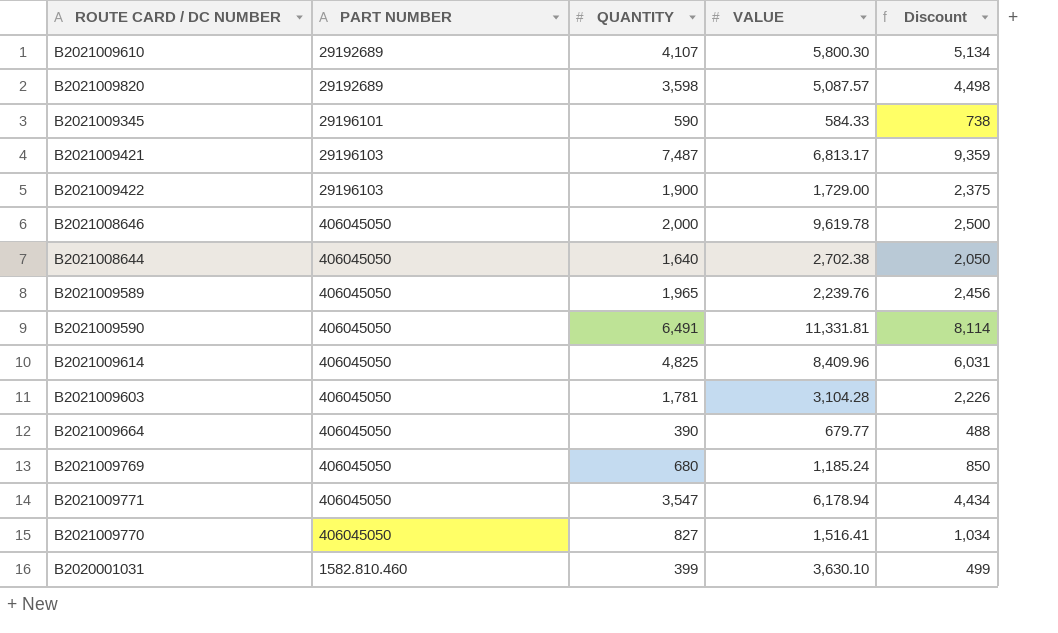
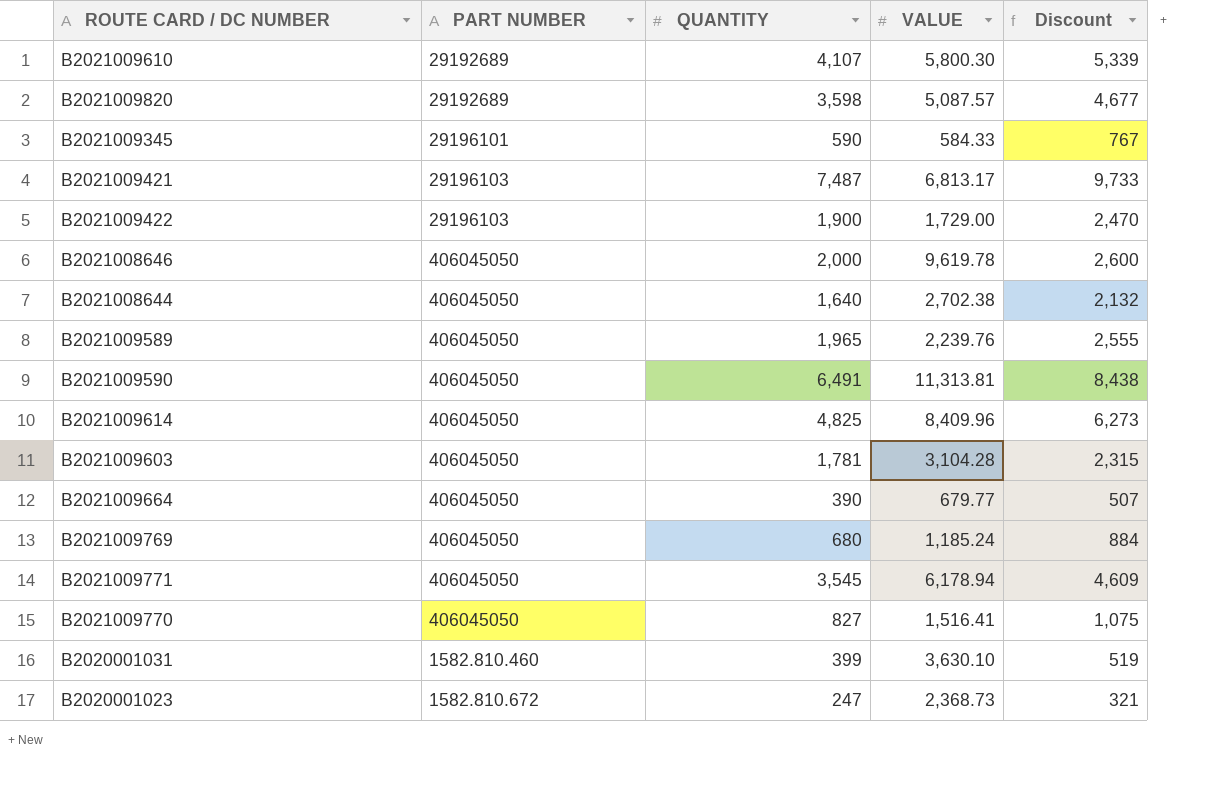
column Discount | formula: [QUANTITY] * 1.25 -> [QUANTITY] * 1.3
B2021009590 | VALUE: 11,331.81 -> 11,313.81
B2021009771 | QUANTITY: 3,547 -> 3,545
row B2020001023: none -> 1582.810.672 | 247 | 2,368.73 | 321

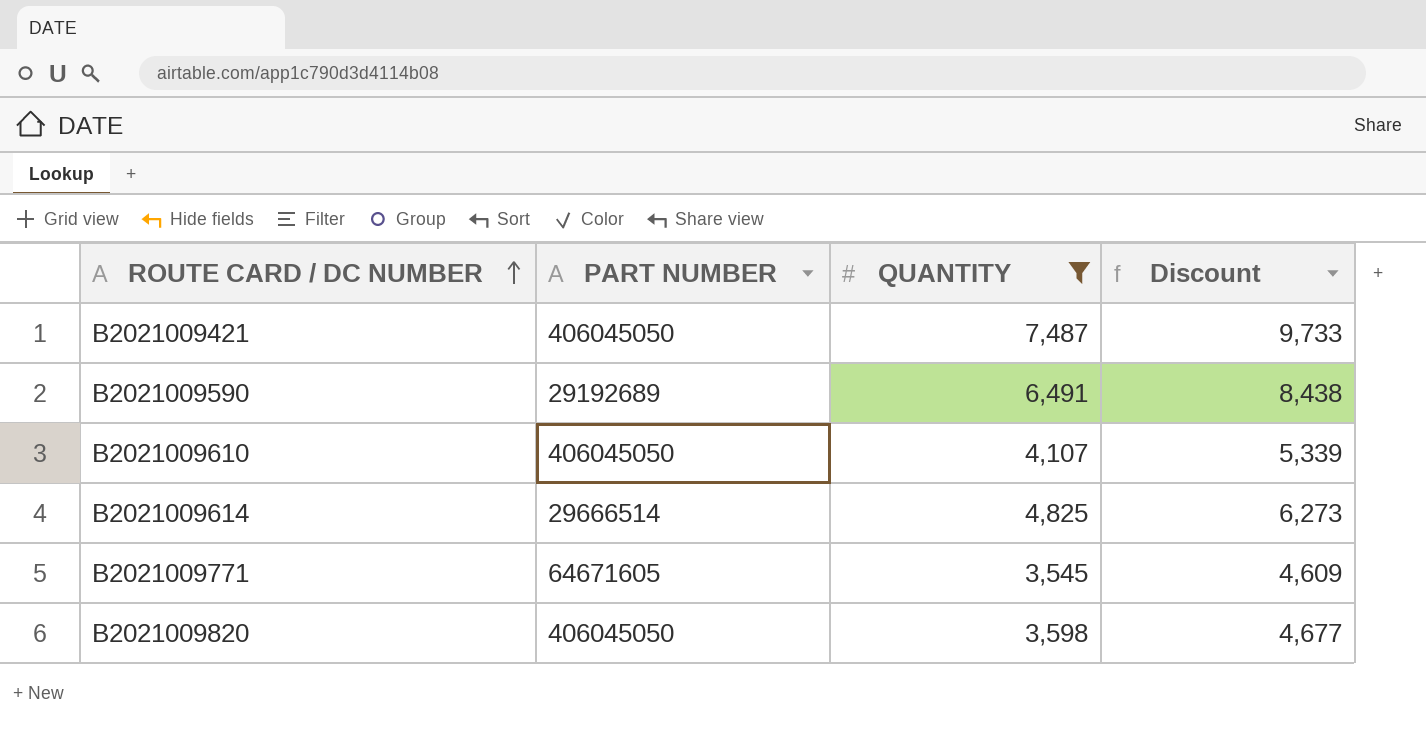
filter: none -> QUANTITY >= 3,545
row order: none -> ROUTE CARD / DC NUMBER ascending
column VALUE | position: 4 -> none
B2021009421 | PART NUMBER: 29196103 -> 406045050
B2021009590 | PART NUMBER: 406045050 -> 29192689
B2021009610 | PART NUMBER: 29192689 -> 406045050
B2021009614 | PART NUMBER: 406045050 -> 29666514
B2021009771 | PART NUMBER: 406045050 -> 64671605
B2021009820 | PART NUMBER: 29192689 -> 406045050

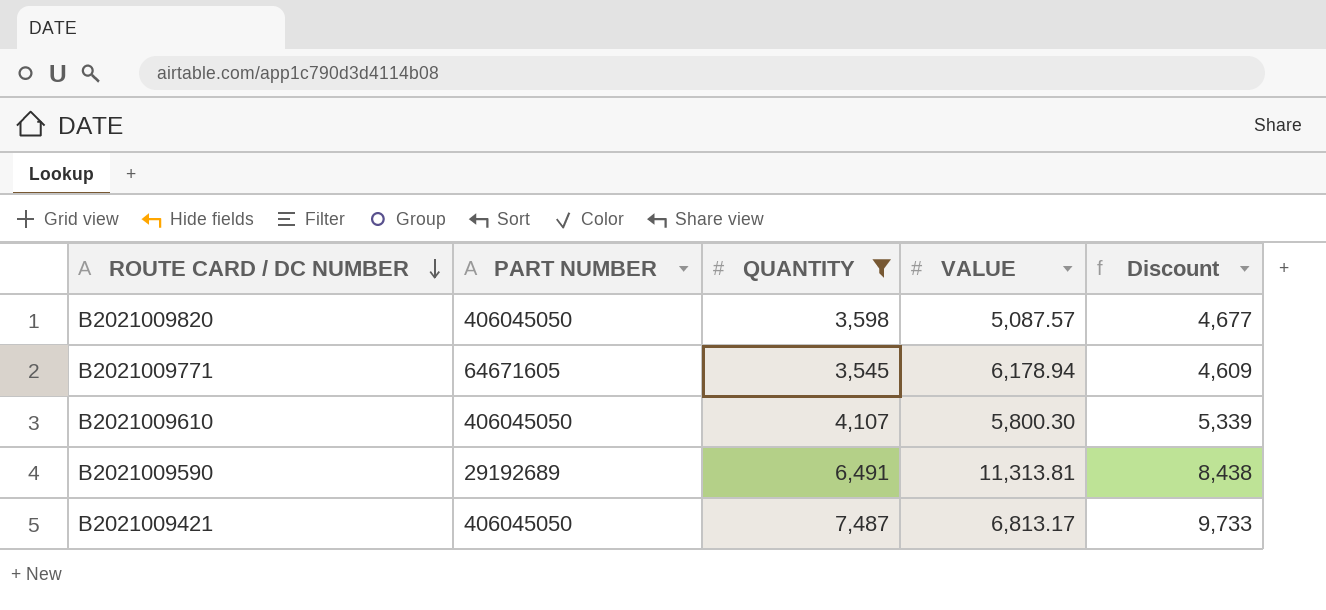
row order: ROUTE CARD / DC NUMBER ascending -> ROUTE CARD / DC NUMBER descending
column VALUE | position: none -> 4
row B2021009614: 29666514 | 4,825 | 6,273 -> none

